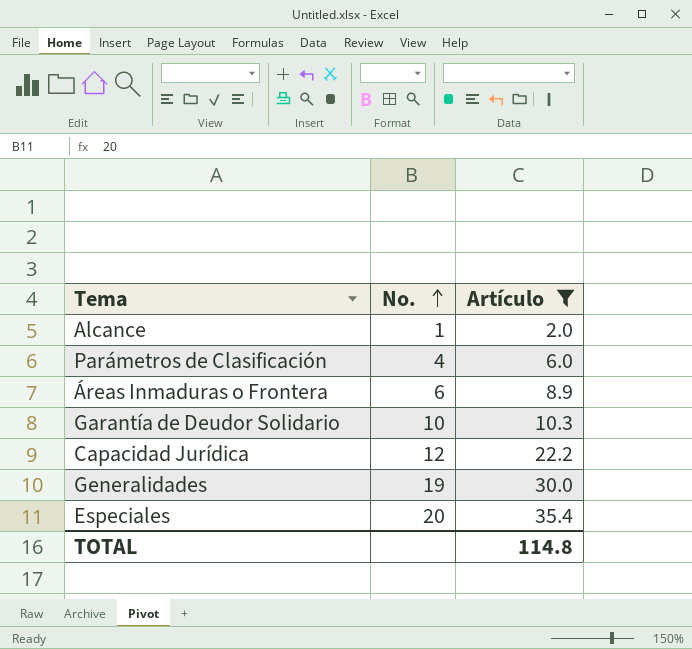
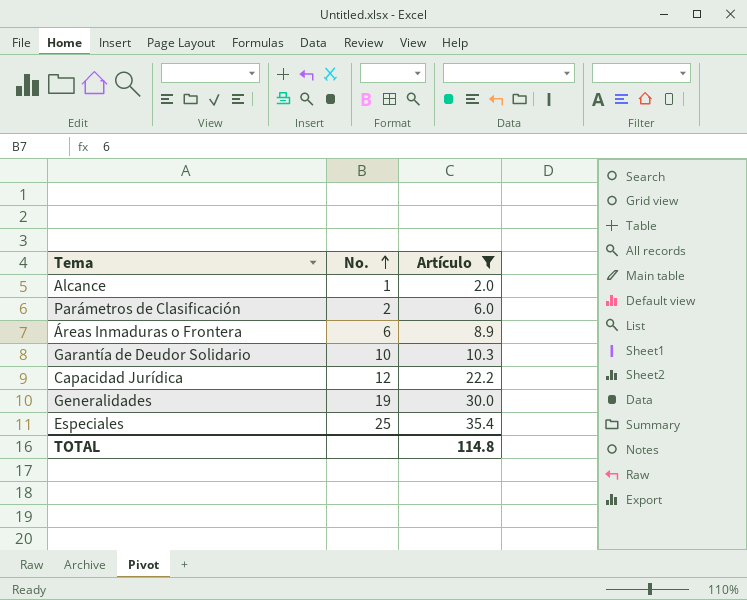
Parámetros de Clasificación | No.: 4 -> 2
Especiales | No.: 20 -> 25

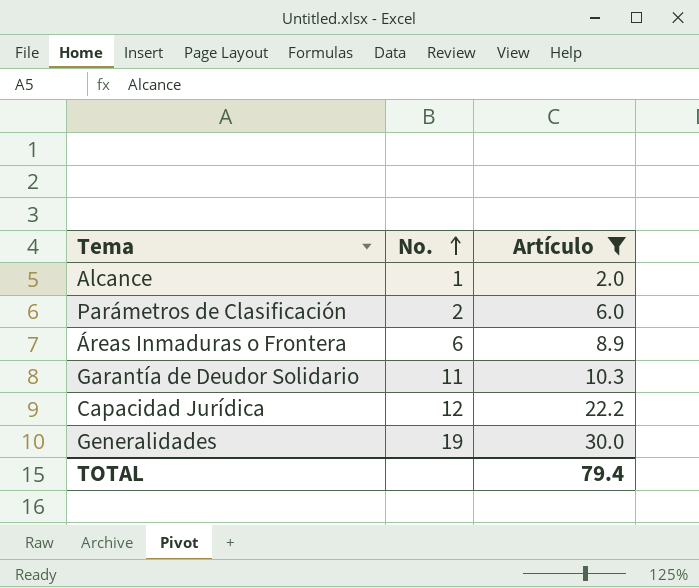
row Especiales: 25 | 35.4 -> none
Garantía de Deudor Solidario | No.: 10 -> 11
TOTAL | Artículo: 114.8 -> 79.4

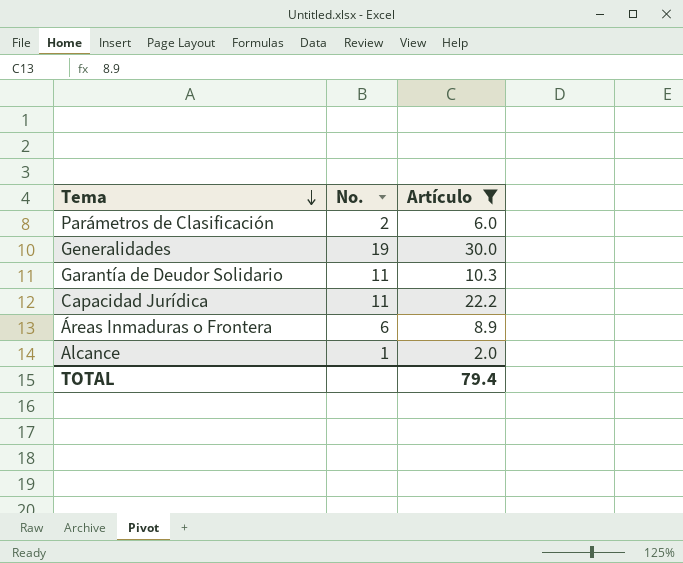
row order: No. ascending -> Tema descending
Capacidad Jurídica | No.: 12 -> 11

